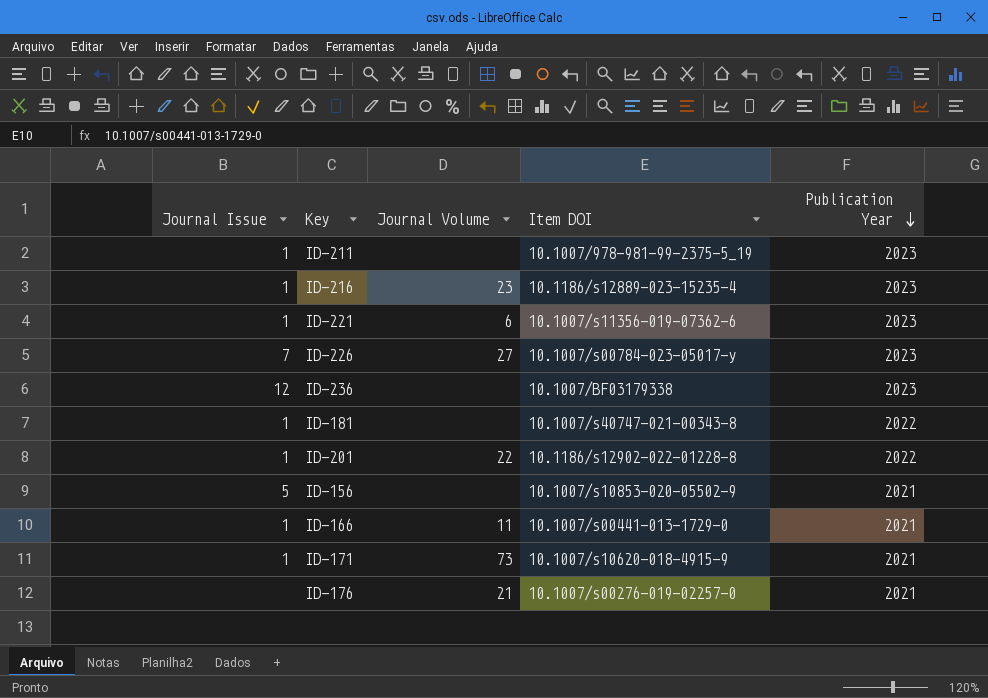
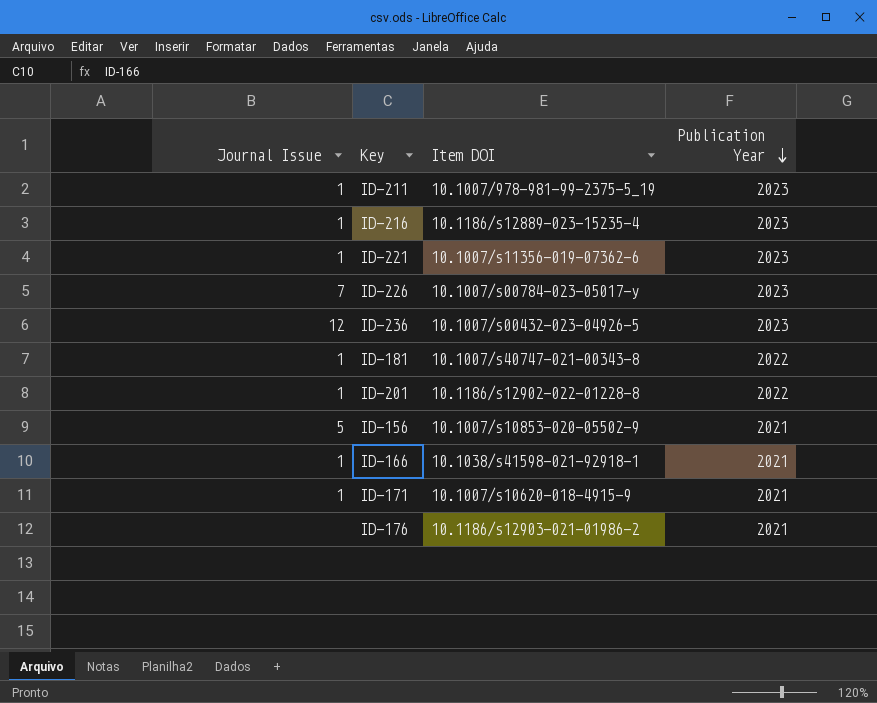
column Journal Volume | position: 3 -> none
ID-236 | Item DOI: 10.1007/BF03179338 -> 10.1007/s00432-023-04926-5
ID-166 | Item DOI: 10.1007/s00441-013-1729-0 -> 10.1038/s41598-021-92918-1
ID-176 | Item DOI: 10.1007/s00276-019-02257-0 -> 10.1186/s12903-021-01986-2

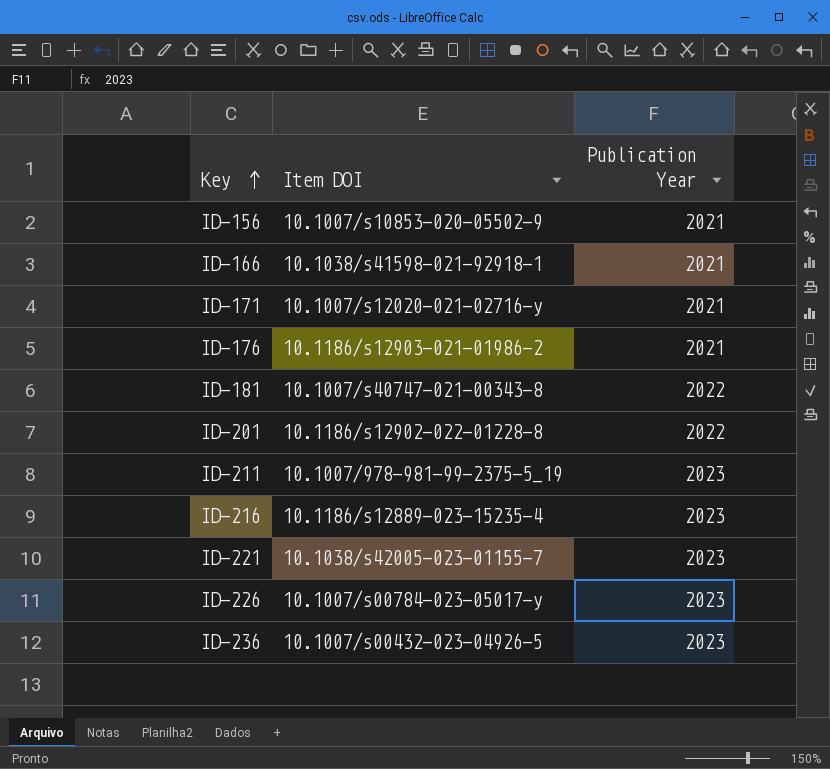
row order: Publication Year descending -> Key ascending
column Journal Issue | position: 1 -> none
ID-171 | Item DOI: 10.1007/s10620-018-4915-9 -> 10.1007/s12020-021-02716-y
ID-221 | Item DOI: 10.1007/s11356-019-07362-6 -> 10.1038/s42005-023-01155-7

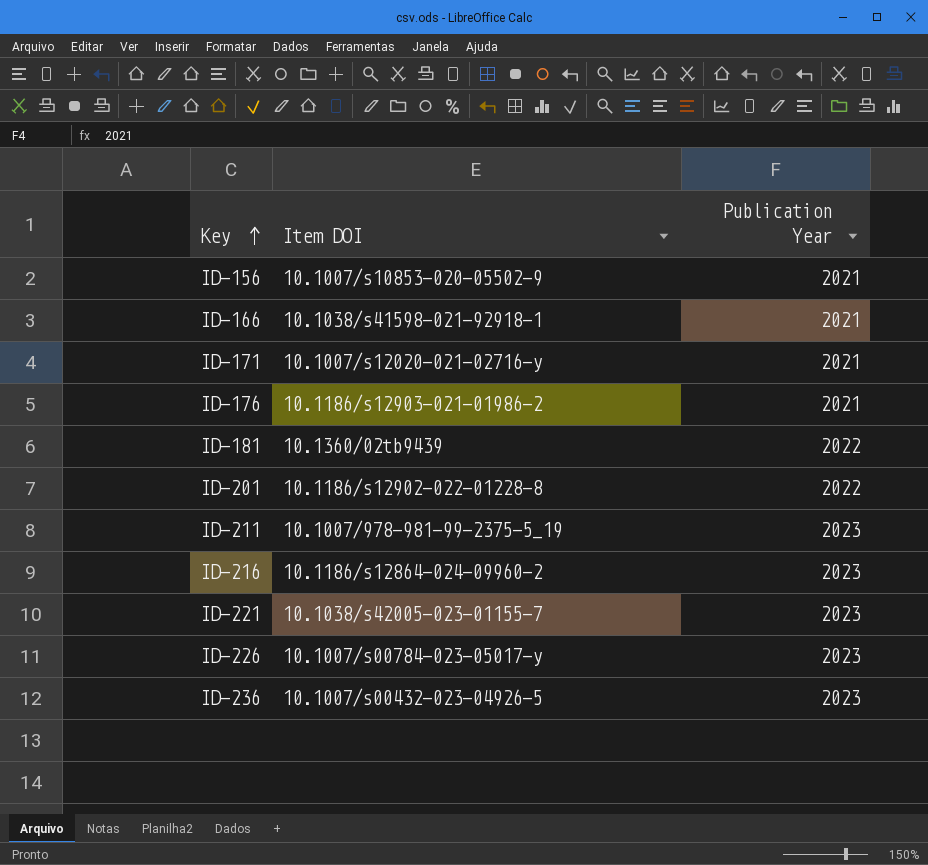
ID-181 | Item DOI: 10.1007/s40747-021-00343-8 -> 10.1360/02tb9439
ID-216 | Item DOI: 10.1186/s12889-023-15235-4 -> 10.1186/s12864-024-09960-2

